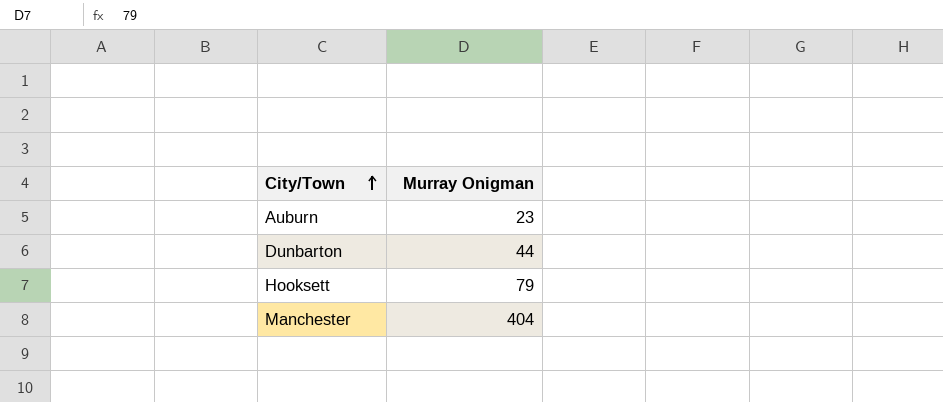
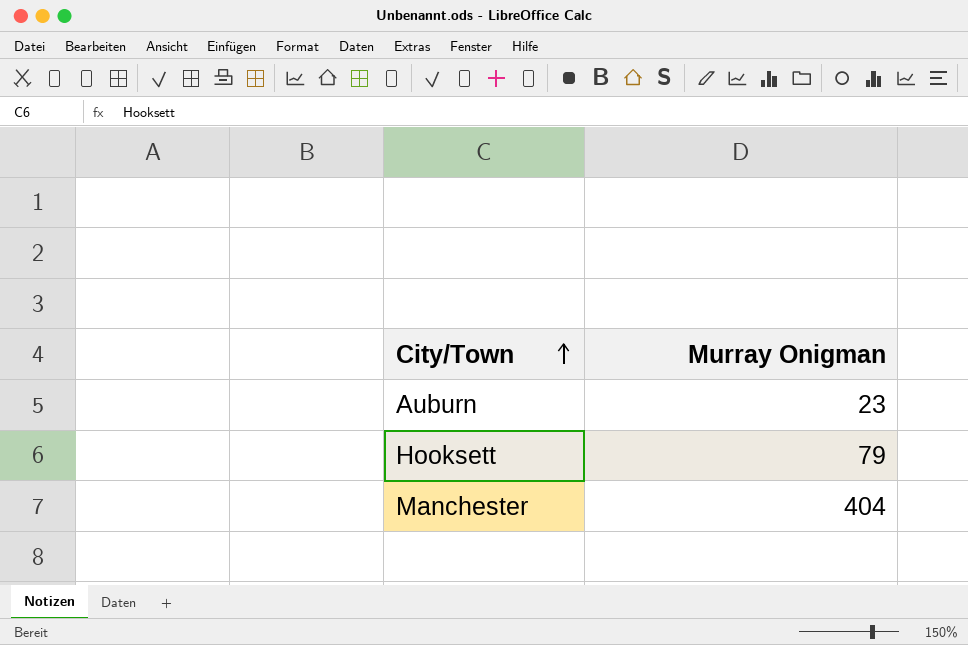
row Dunbarton: 44 -> none

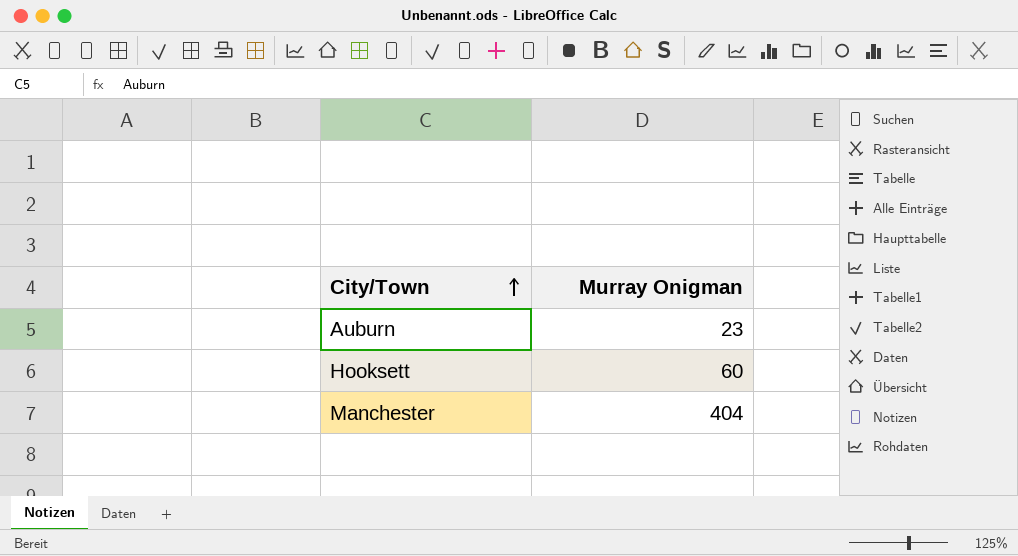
Hooksett | Murray Onigman: 79 -> 60

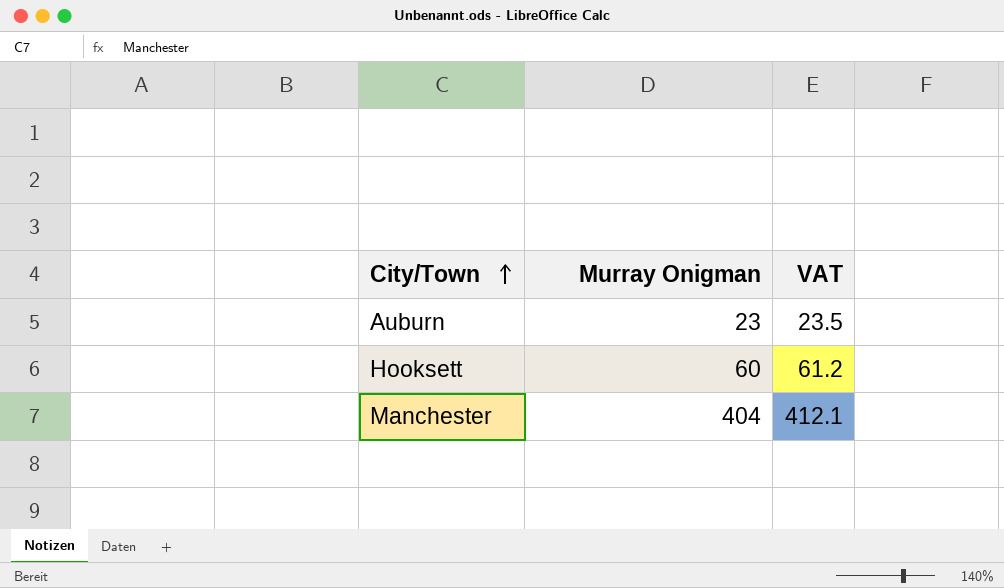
column VAT | formula: none -> [Murray Onigman] * 1.02

